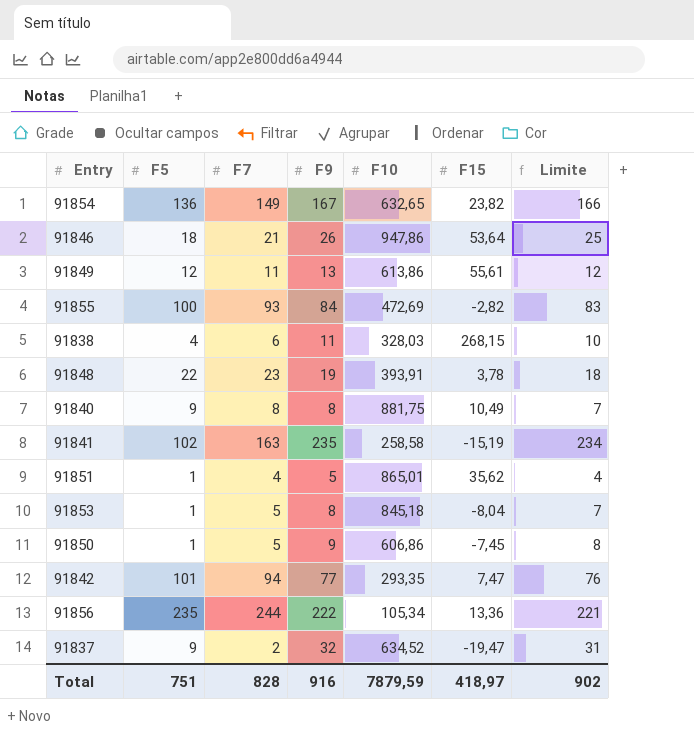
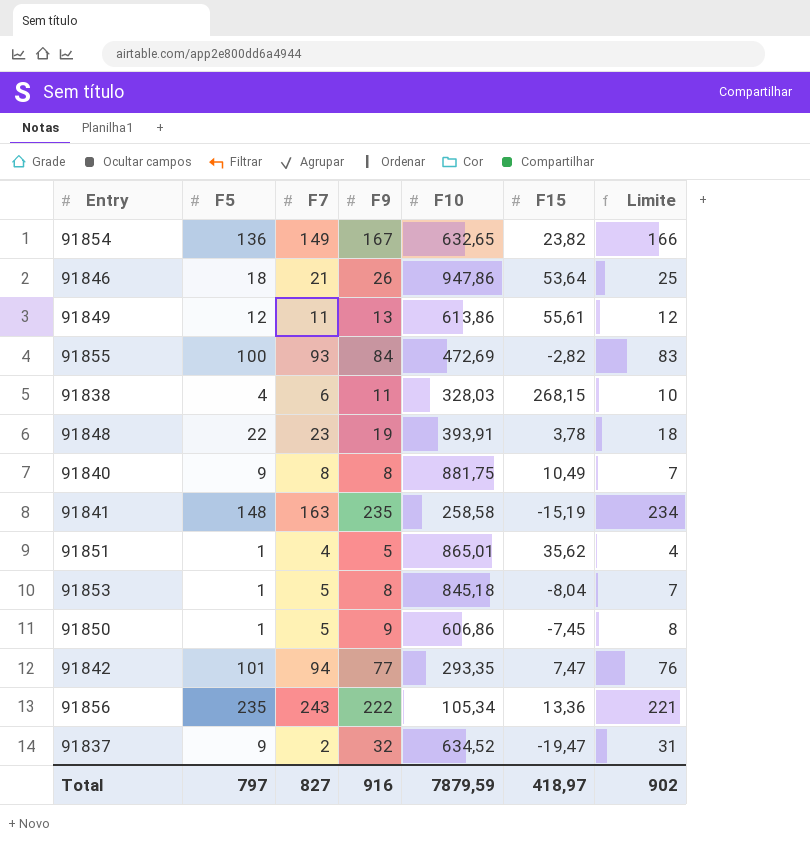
91841 | F5: 102 -> 148
91856 | F7: 244 -> 243
Total | F5: 751 -> 797
Total | F7: 828 -> 827

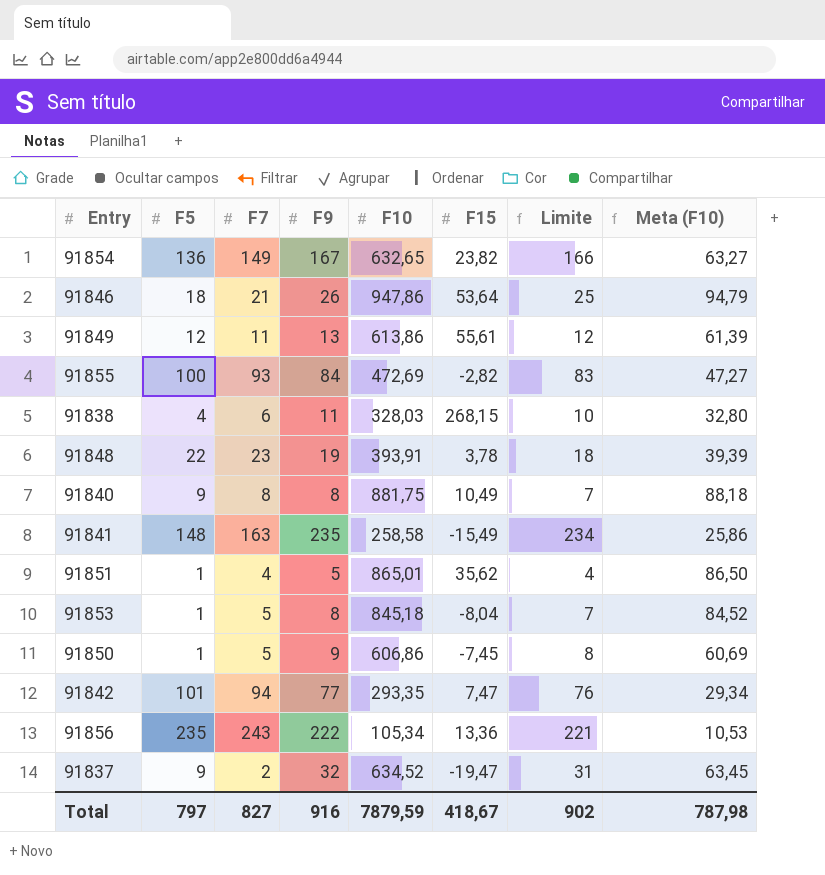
column Meta (F10) | formula: none -> [F10] * 0,1
91841 | F15: -15,19 -> -15,49
Total | F15: 418,97 -> 418,67

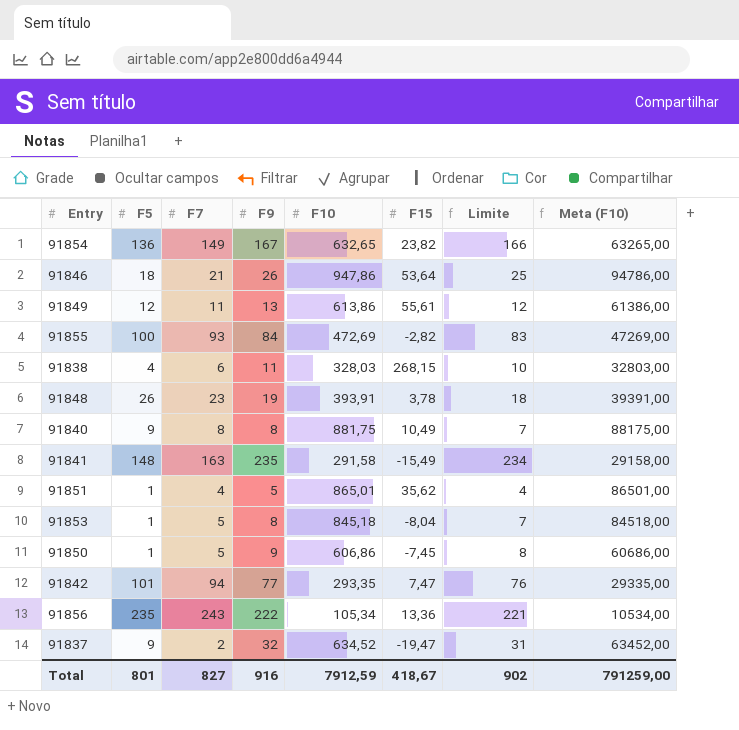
column Meta (F10) | formula: [F10] * 0,1 -> [F10] * 100
91848 | F5: 22 -> 26
91841 | F10: 258,58 -> 291,58
Total | F5: 797 -> 801
Total | F10: 7879,59 -> 7912,59
Total | Meta (F10): 787,98 -> 791259,00

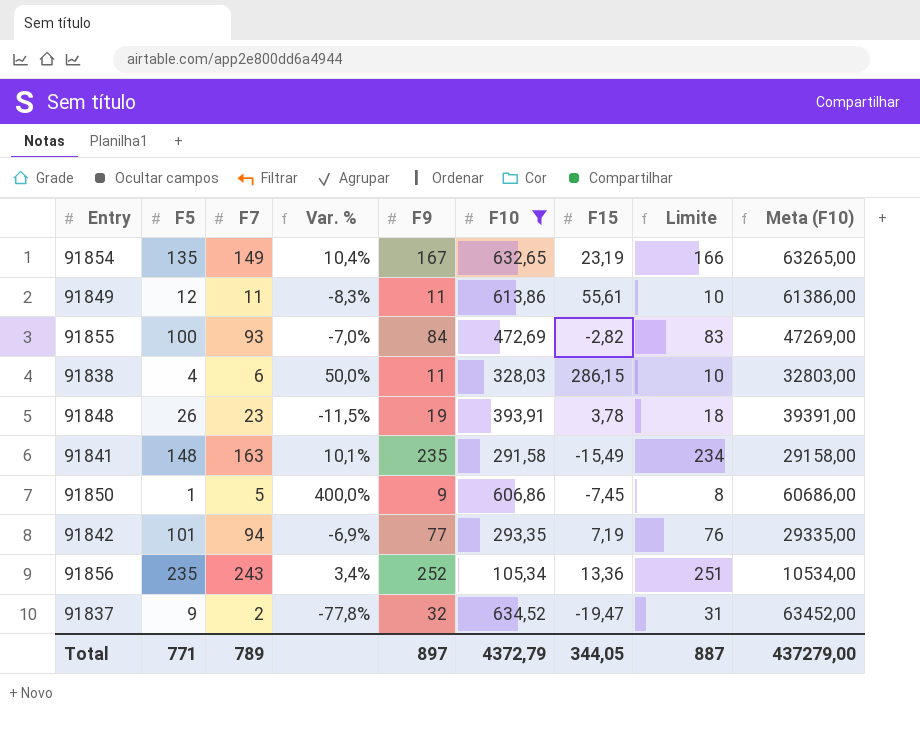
filter: none -> F10 <= 634,52
column Var. % | formula: none -> ([F7] - [F5]) / [F5]
91854 | F5: 136 -> 135
91854 | F15: 23,82 -> 23,19
91849 | F9: 13 -> 11
91849 | Limite: 12 -> 10
91838 | F15: 268,15 -> 286,15
91842 | F15: 7,47 -> 7,19
91856 | F9: 222 -> 252
91856 | Limite: 221 -> 251
Total | F5: 801 -> 771
Total | F7: 827 -> 789
Total | F9: 916 -> 897
Total | F10: 7912,59 -> 4372,79
Total | F15: 418,67 -> 344,05
Total | Limite: 902 -> 887
Total | Meta (F10): 791259,00 -> 437279,00

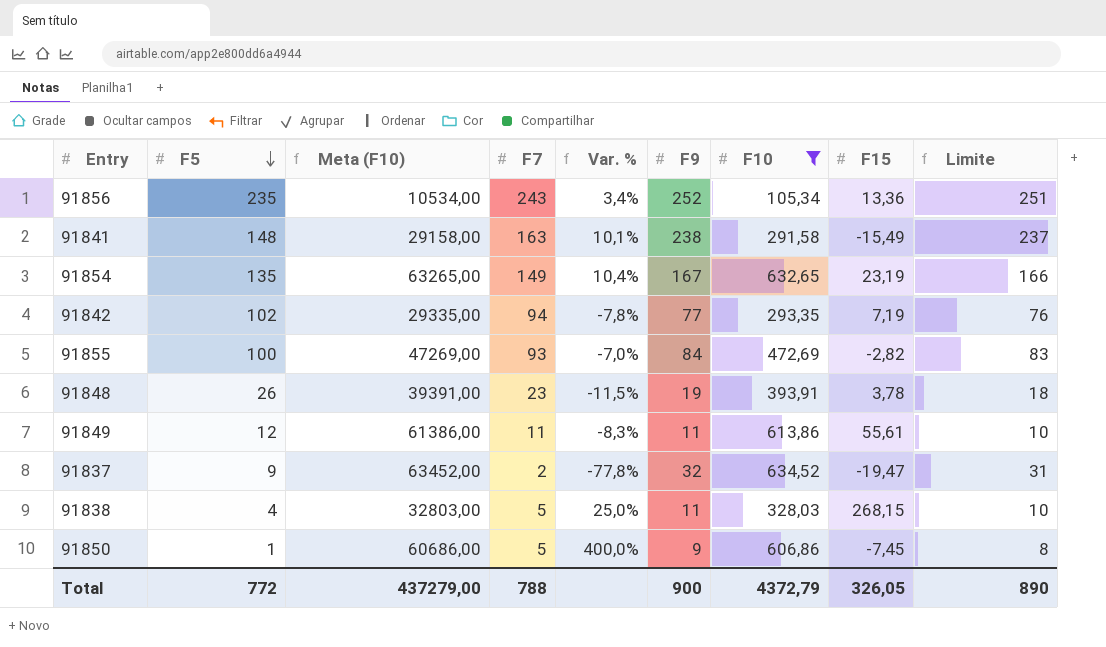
row order: none -> F5 descending
column Meta (F10) | position: 9 -> 3
91841 | F9: 235 -> 238
91841 | Limite: 234 -> 237
91842 | F5: 101 -> 102
91842 | Var. %: -6,9% -> -7,8%
91838 | F7: 6 -> 5
91838 | Var. %: 50,0% -> 25,0%
91838 | F15: 286,15 -> 268,15
Total | F5: 771 -> 772
Total | F7: 789 -> 788
Total | F9: 897 -> 900
Total | F15: 344,05 -> 326,05
Total | Limite: 887 -> 890

